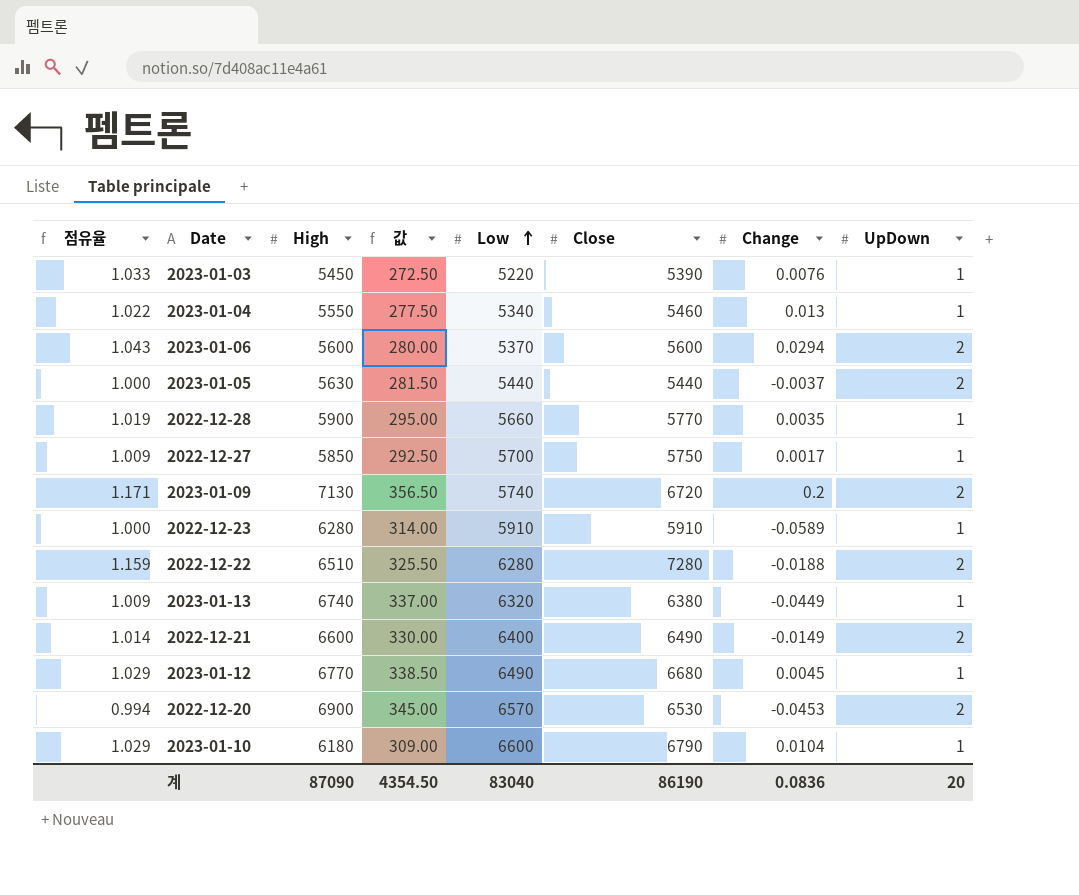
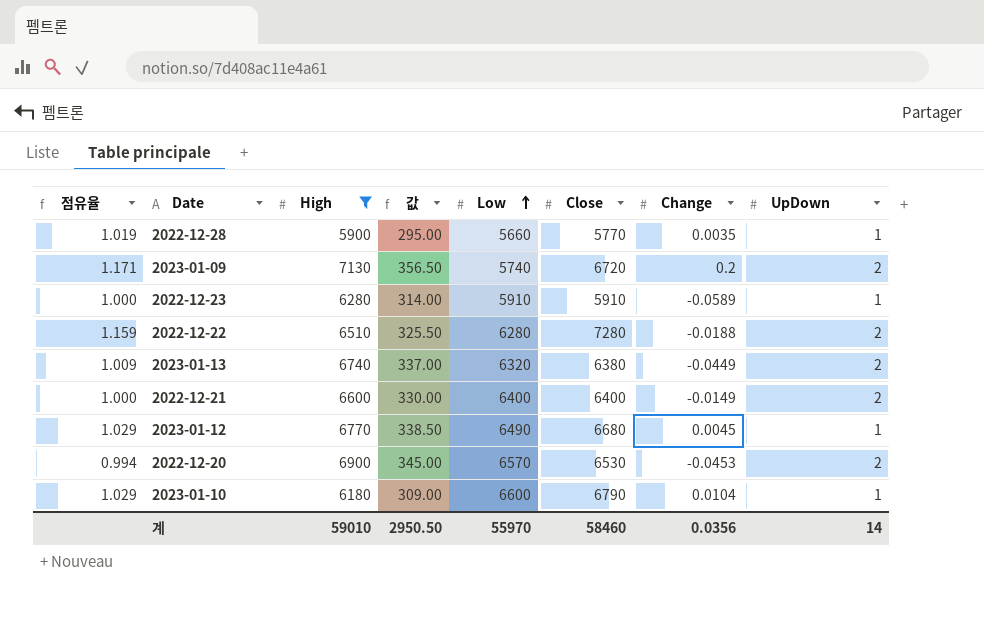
filter: none -> High >= 5900
2023-01-13 | UpDown: 1 -> 2
2022-12-21 | 점유율: 1.014 -> 1.000
2022-12-21 | Close: 6490 -> 6400
계 | High: 87090 -> 59010
계 | 값: 4354.50 -> 2950.50
계 | Low: 83040 -> 55970
계 | Close: 86190 -> 58460
계 | Change: 0.0836 -> 0.0356
계 | UpDown: 20 -> 14

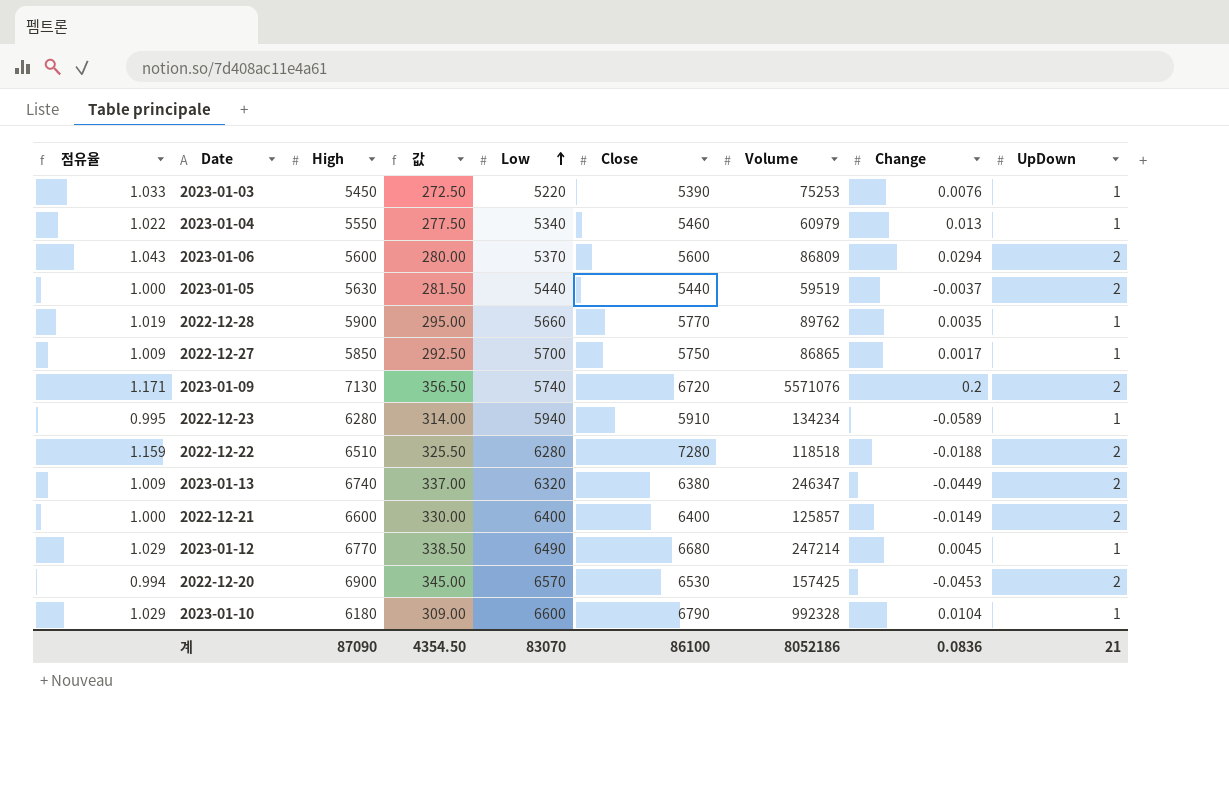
filter: High >= 5900 -> none
column Volume | position: none -> 7
2022-12-23 | 점유율: 1.000 -> 0.995
2022-12-23 | Low: 5910 -> 5940
계 | High: 59010 -> 87090
계 | 값: 2950.50 -> 4354.50
계 | Low: 55970 -> 83070
계 | Close: 58460 -> 86100
계 | Change: 0.0356 -> 0.0836
계 | UpDown: 14 -> 21

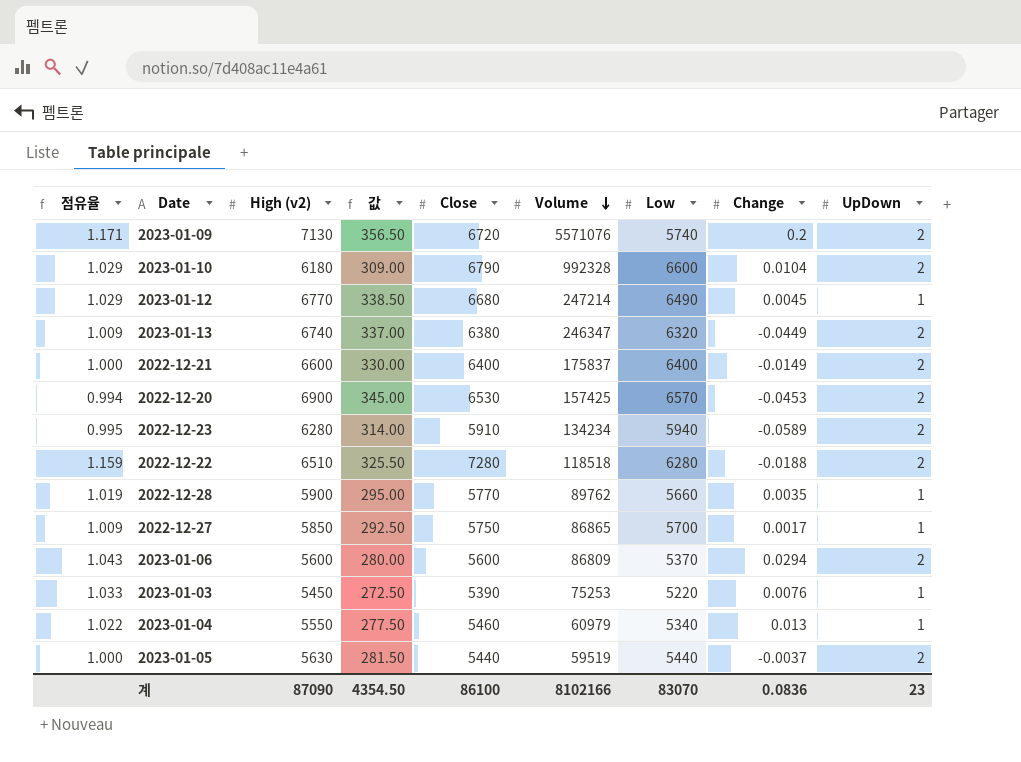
row order: Low ascending -> Volume descending
column name: High -> High (v2)
column Low | position: 5 -> 7
2023-01-10 | UpDown: 1 -> 2
2022-12-21 | Volume: 125857 -> 175837
2022-12-23 | UpDown: 1 -> 2
계 | Volume: 8052186 -> 8102166
계 | UpDown: 21 -> 23

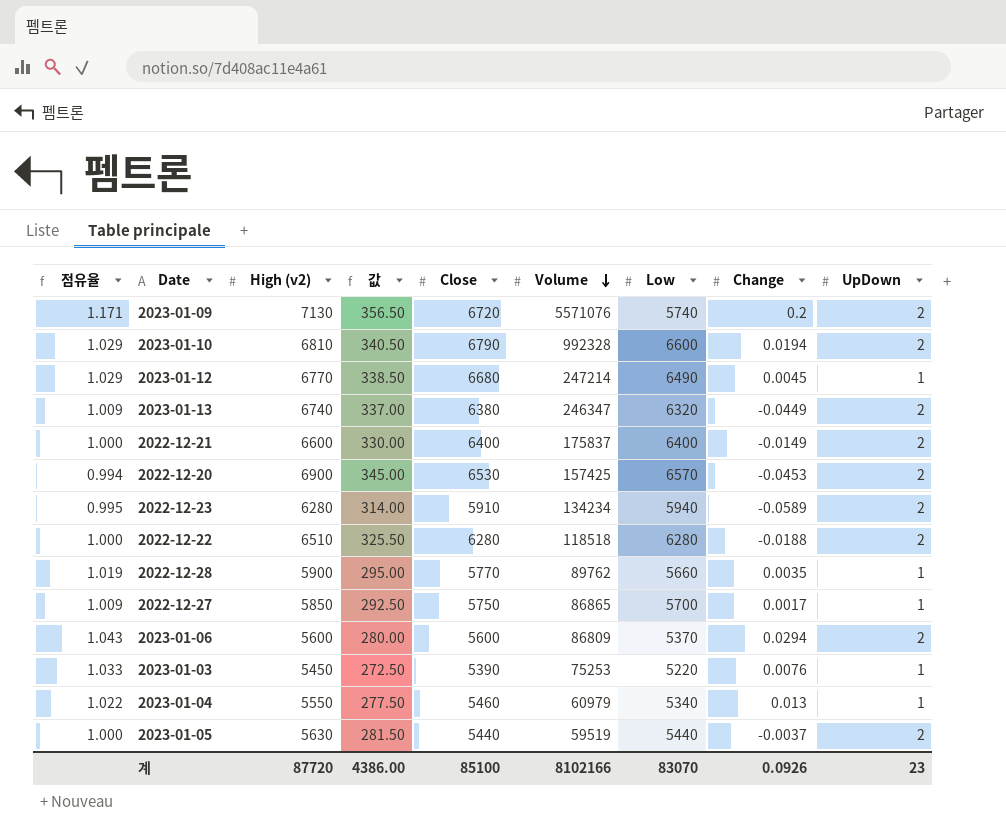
2023-01-10 | High (v2): 6180 -> 6810
2023-01-10 | 값: 309.00 -> 340.50
2023-01-10 | Change: 0.0104 -> 0.0194
2022-12-22 | 점유율: 1.159 -> 1.000
2022-12-22 | Close: 7280 -> 6280
계 | High (v2): 87090 -> 87720
계 | 값: 4354.50 -> 4386.00
계 | Close: 86100 -> 85100
계 | Change: 0.0836 -> 0.0926

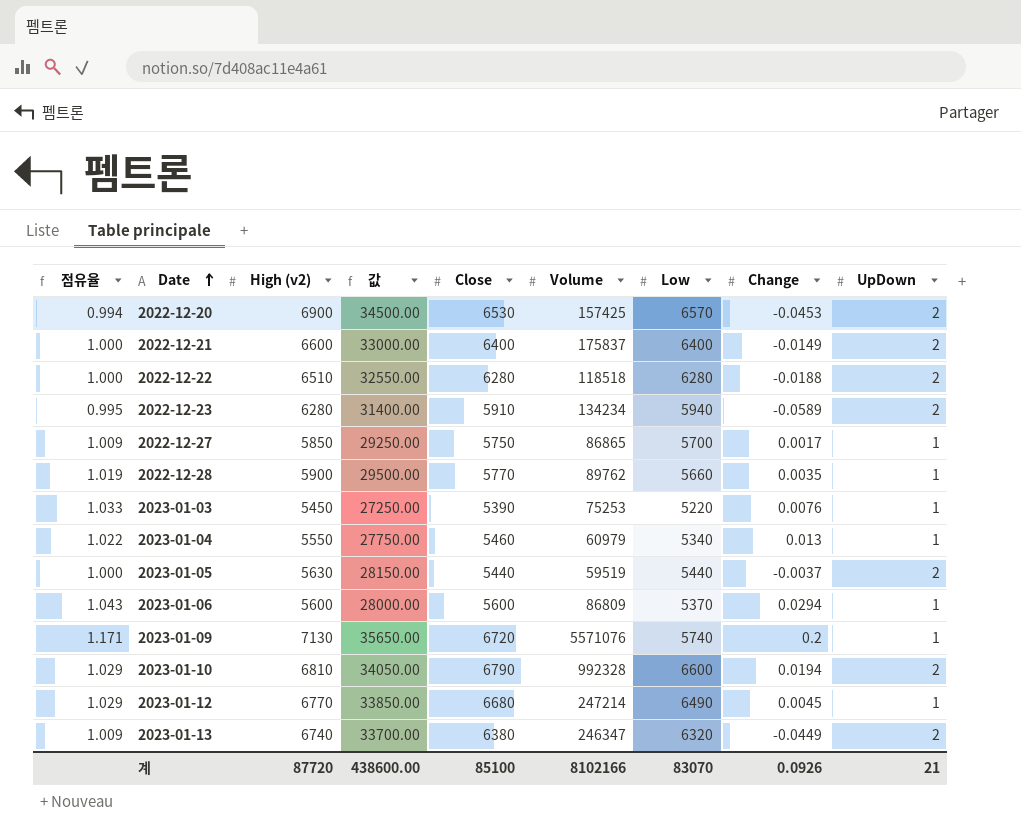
row order: Volume descending -> Date ascending
column 값 | formula: [High (v2)] * 0.05 -> [High (v2)] * 5
2023-01-06 | UpDown: 2 -> 1
2023-01-09 | UpDown: 2 -> 1
계 | 값: 4386.00 -> 438600.00
계 | UpDown: 23 -> 21

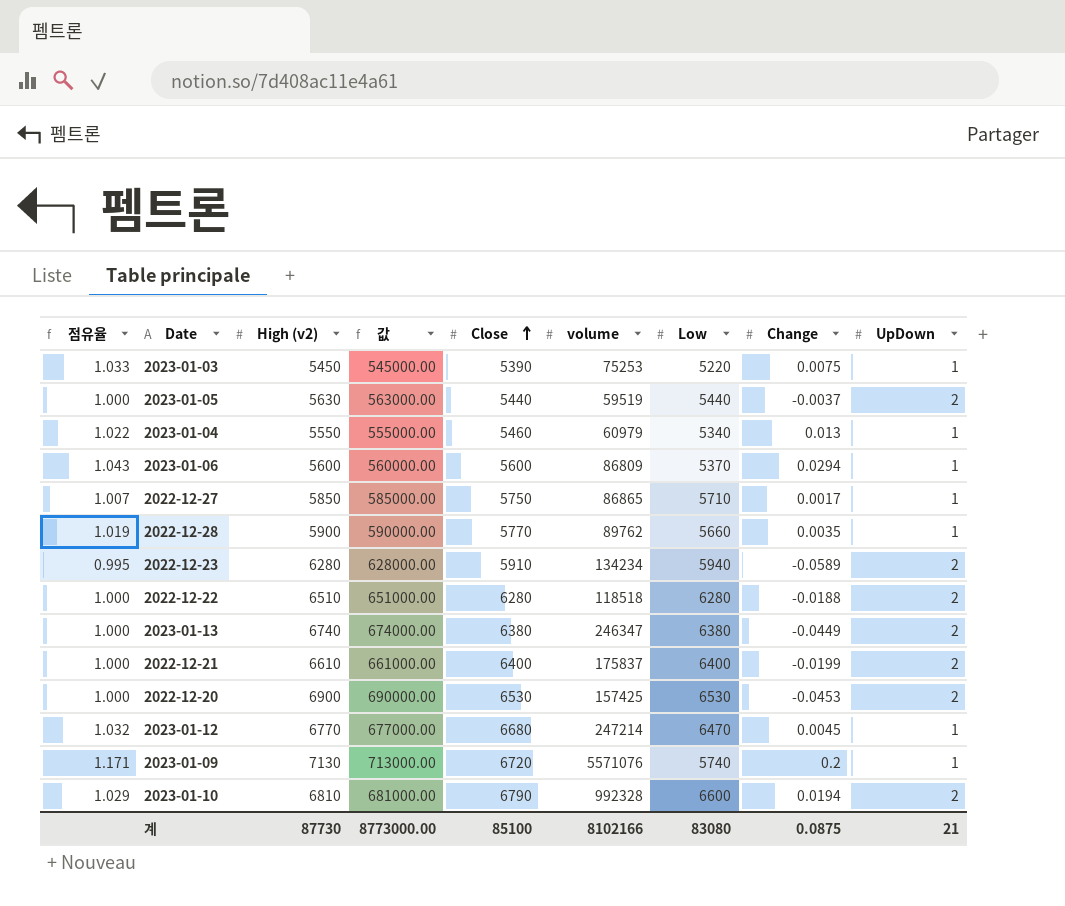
row order: Date ascending -> Close ascending
column 값 | formula: [High (v2)] * 5 -> [High (v2)] * 100
column name: Volume -> volume
2023-01-03 | Change: 0.0076 -> 0.0075
2022-12-27 | 점유율: 1.009 -> 1.007
2022-12-27 | Low: 5700 -> 5710
2023-01-13 | 점유율: 1.009 -> 1.000
2023-01-13 | Low: 6320 -> 6380
2022-12-21 | High (v2): 6600 -> 6610
2022-12-21 | Change: -0.0149 -> -0.0199
2022-12-20 | 점유율: 0.994 -> 1.000
2022-12-20 | Low: 6570 -> 6530
2023-01-12 | 점유율: 1.029 -> 1.032
2023-01-12 | Low: 6490 -> 6470
계 | High (v2): 87720 -> 87730
계 | 값: 438600.00 -> 8773000.00
계 | Low: 83070 -> 83080
계 | Change: 0.0926 -> 0.0875

